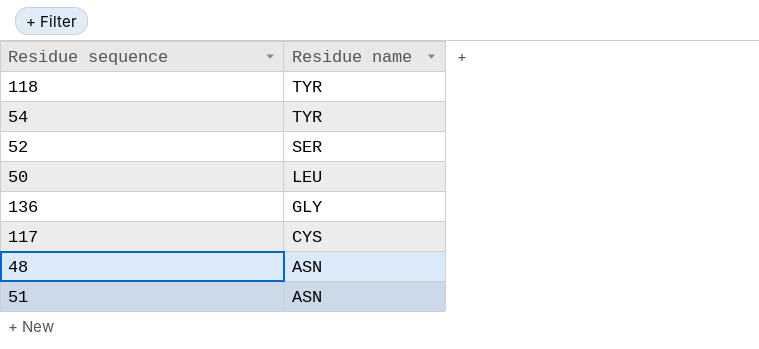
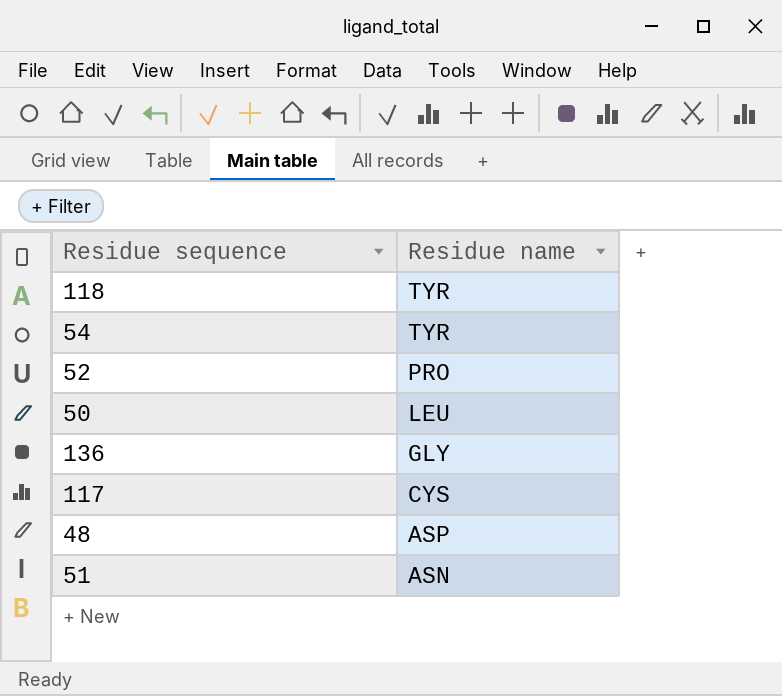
52 | Residue name: SER -> PRO
48 | Residue name: ASN -> ASP

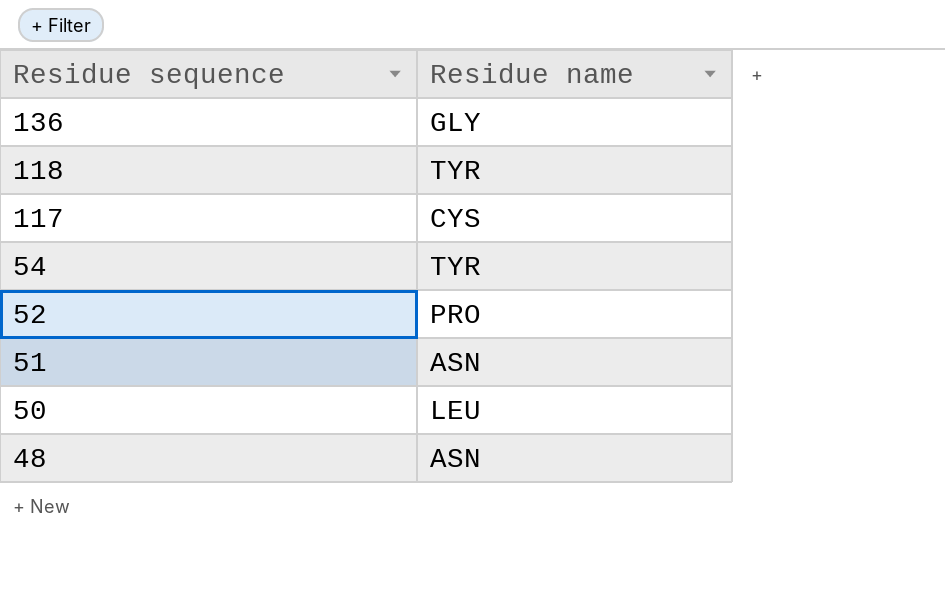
row order: Residue name descending -> Residue sequence descending
48 | Residue name: ASP -> ASN

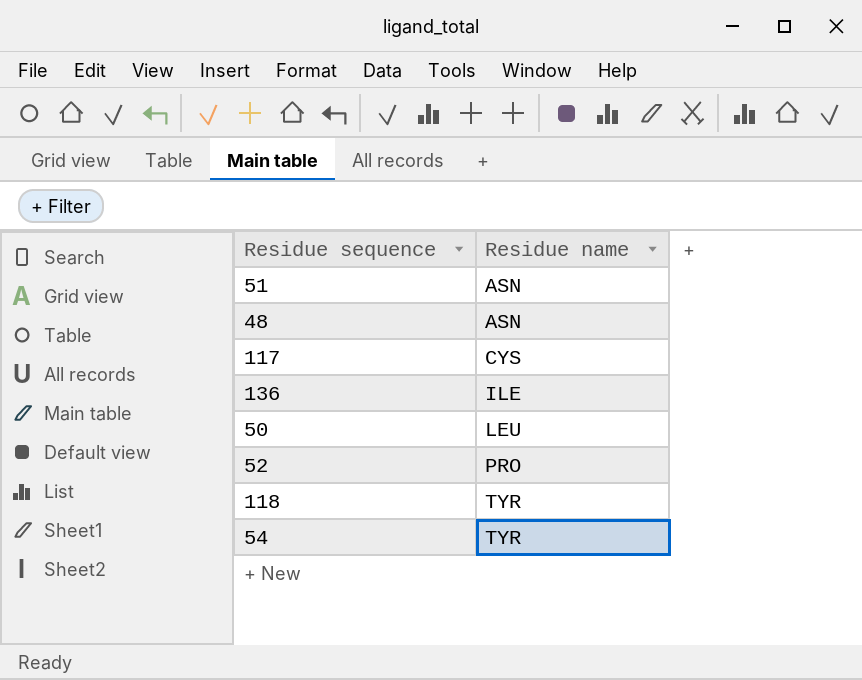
row order: Residue sequence descending -> Residue name ascending
136 | Residue name: GLY -> ILE

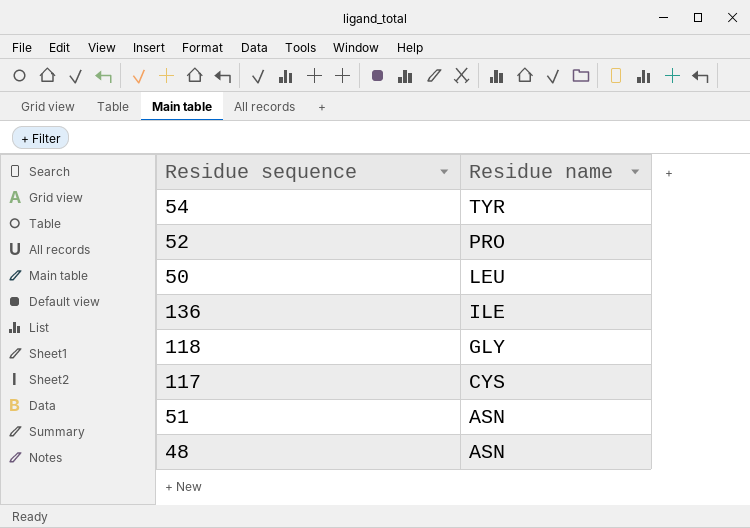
row order: Residue name ascending -> Residue name descending
118 | Residue name: TYR -> GLY

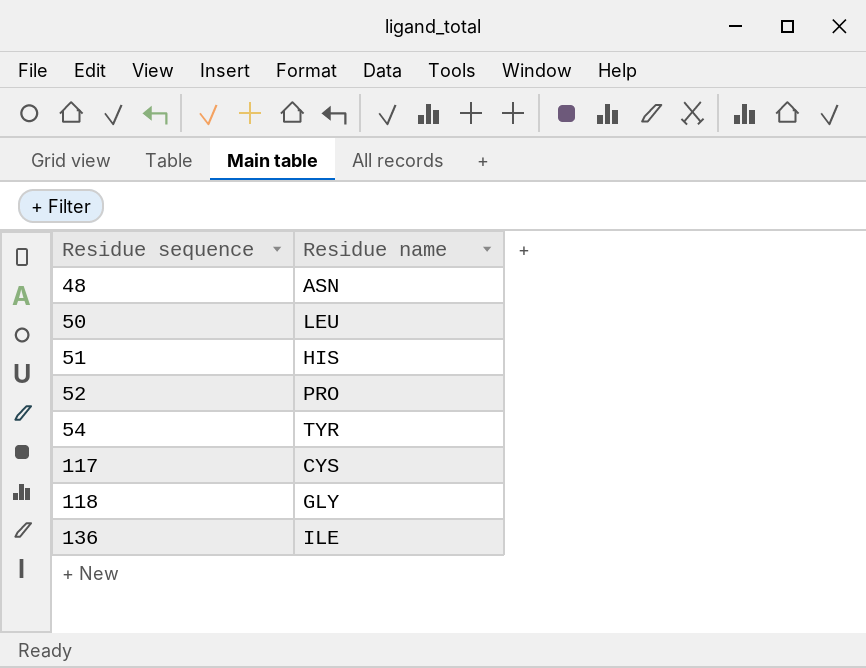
row order: Residue name descending -> Residue sequence ascending
51 | Residue name: ASN -> HIS

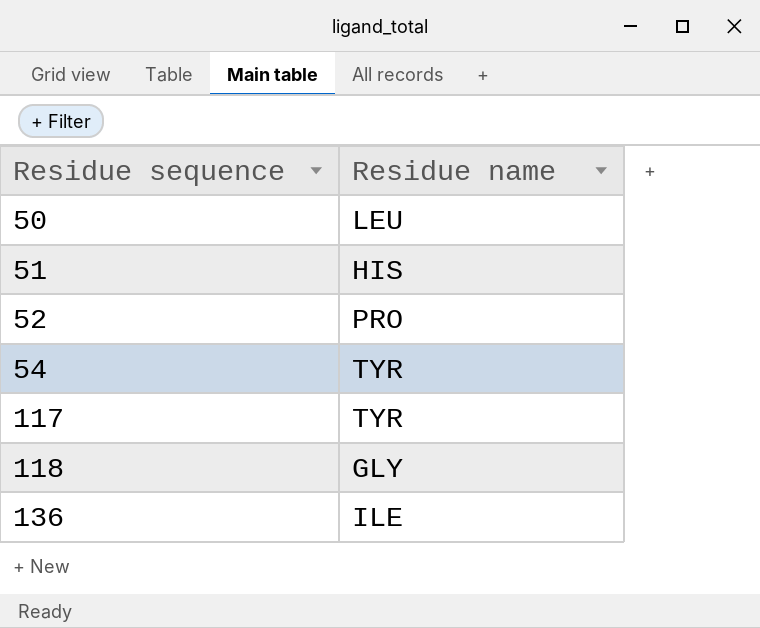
row 48: ASN -> none
117 | Residue name: CYS -> TYR

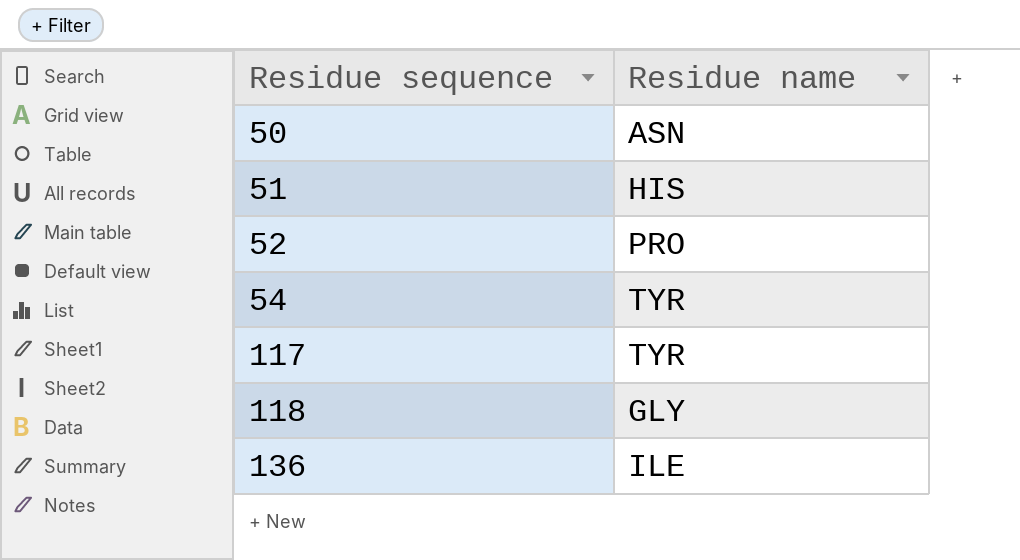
50 | Residue name: LEU -> ASN

